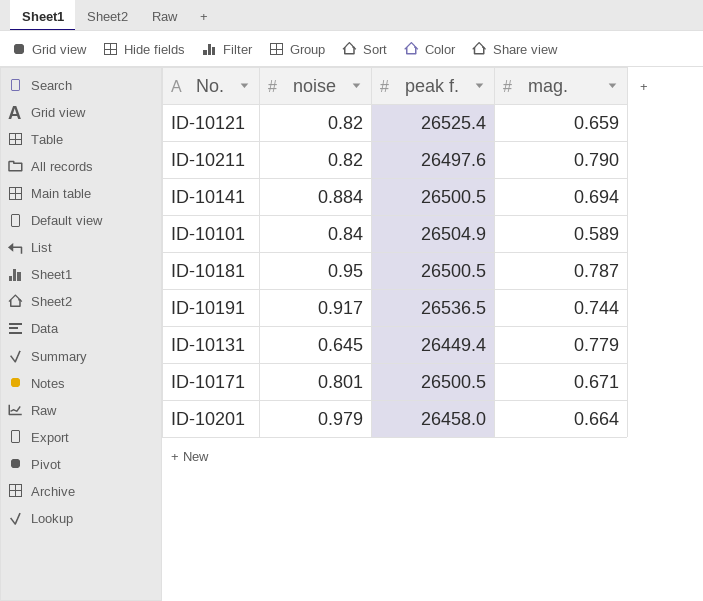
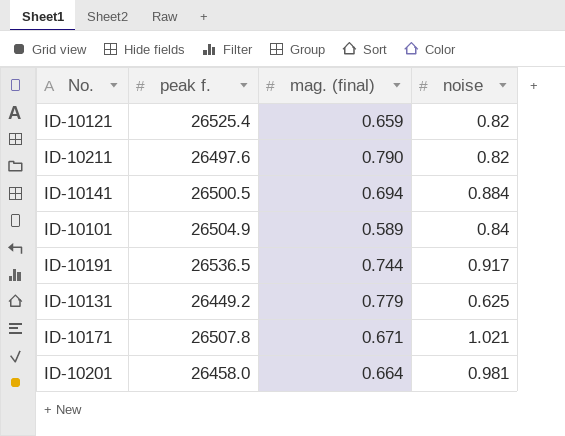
column name: mag. -> mag. (final)
column noise | position: 2 -> 4
row ID-10181: 0.95 | 26500.5 | 0.787 -> none
ID-10131 | peak f.: 26449.4 -> 26449.2
ID-10131 | noise: 0.645 -> 0.625
ID-10171 | peak f.: 26500.5 -> 26507.8
ID-10171 | noise: 0.801 -> 1.021
ID-10201 | noise: 0.979 -> 0.981

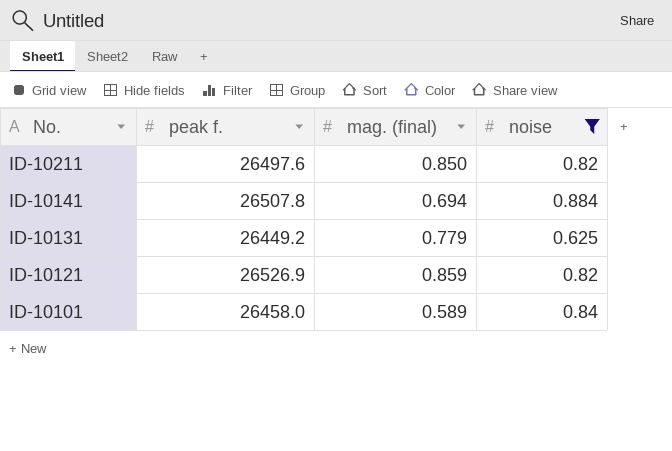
filter: none -> noise <= 0.884
row order: none -> No. descending
ID-10211 | mag. (final): 0.790 -> 0.850
ID-10141 | peak f.: 26500.5 -> 26507.8
ID-10121 | peak f.: 26525.4 -> 26526.9
ID-10121 | mag. (final): 0.659 -> 0.859
ID-10101 | peak f.: 26504.9 -> 26458.0

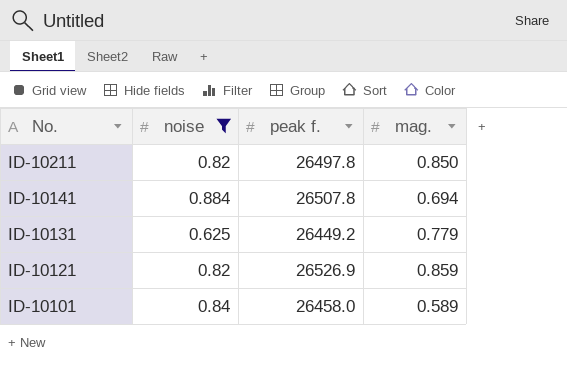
column noise | position: 4 -> 2
column name: mag. (final) -> mag.
ID-10211 | peak f.: 26497.6 -> 26497.8

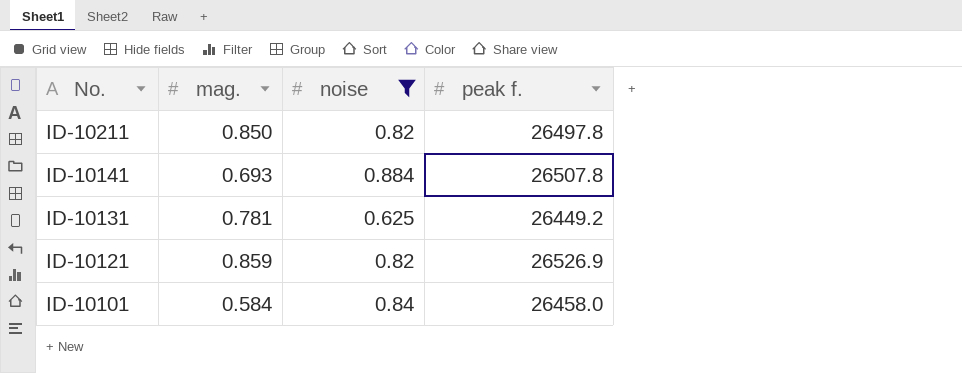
column mag. | position: 4 -> 2
ID-10141 | mag.: 0.694 -> 0.693
ID-10131 | mag.: 0.779 -> 0.781
ID-10101 | mag.: 0.589 -> 0.584

